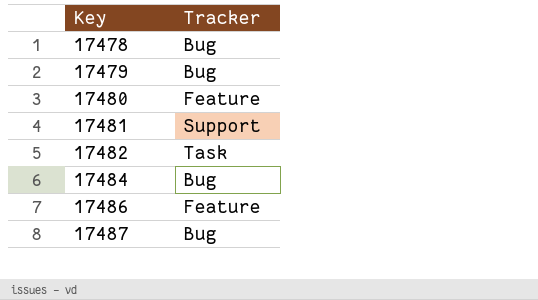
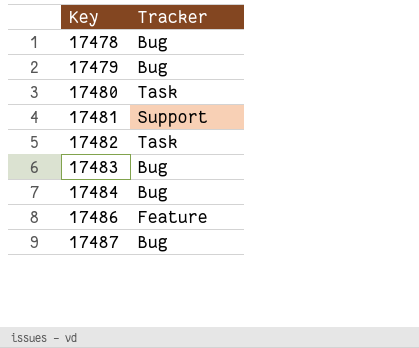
17480 | Tracker: Feature -> Task
row 17483: none -> Bug

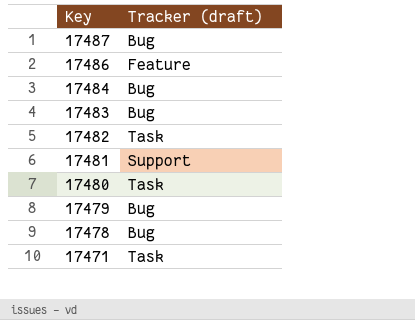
row order: Key ascending -> Key descending
column name: Tracker -> Tracker (draft)
row 17471: none -> Task

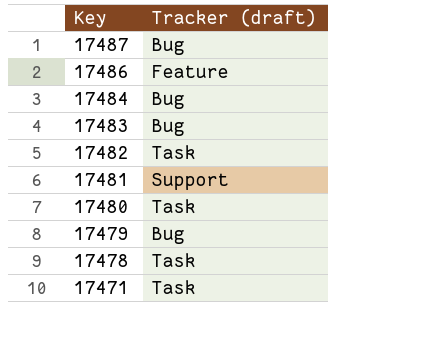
17478 | Tracker (draft): Bug -> Task

